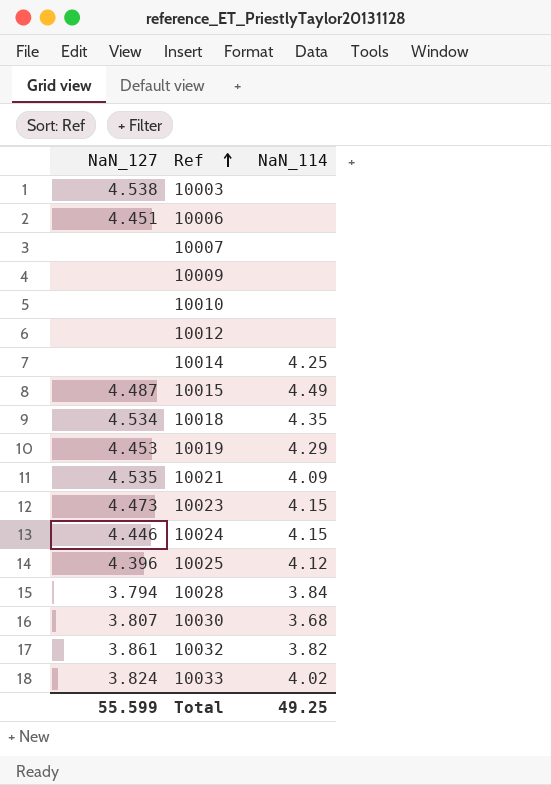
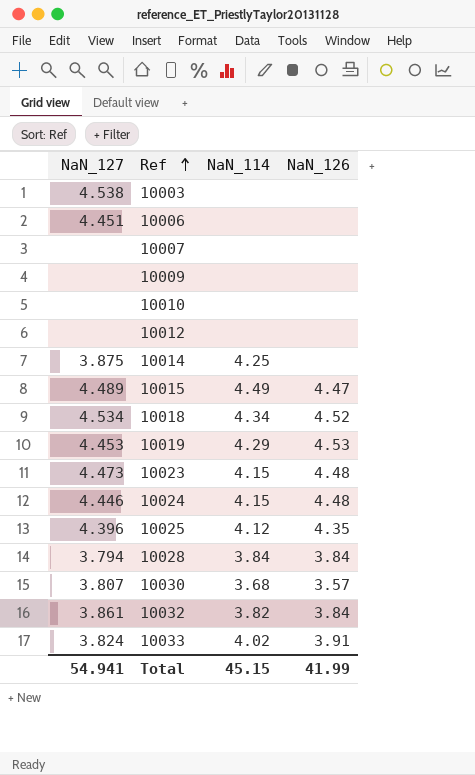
column NaN_126 | position: none -> 4
row 10021: 4.535 | 4.09 -> none
10014 | NaN_127: none -> 3.875
10015 | NaN_127: 4.487 -> 4.489
10018 | NaN_114: 4.35 -> 4.34
Total | NaN_127: 55.599 -> 54.941
Total | NaN_114: 49.25 -> 45.15

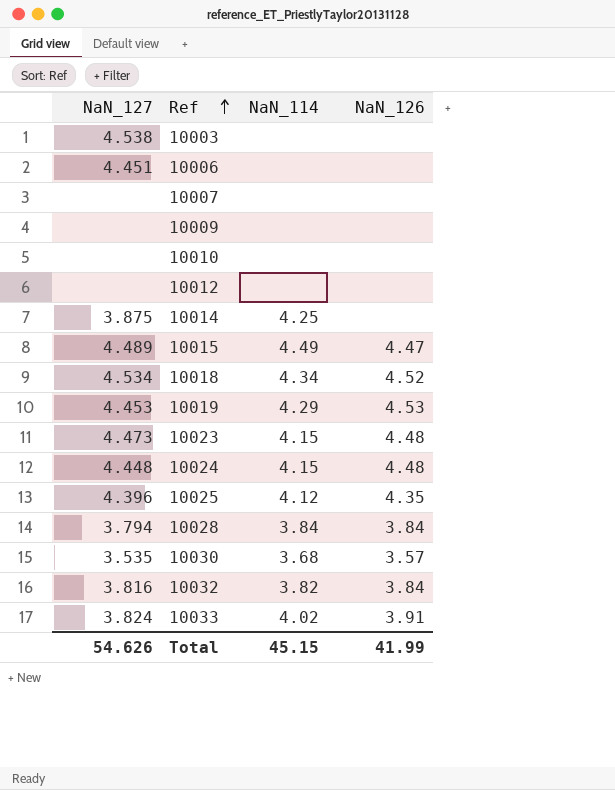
10024 | NaN_127: 4.446 -> 4.448
10030 | NaN_127: 3.807 -> 3.535
10032 | NaN_127: 3.861 -> 3.816
Total | NaN_127: 54.941 -> 54.626

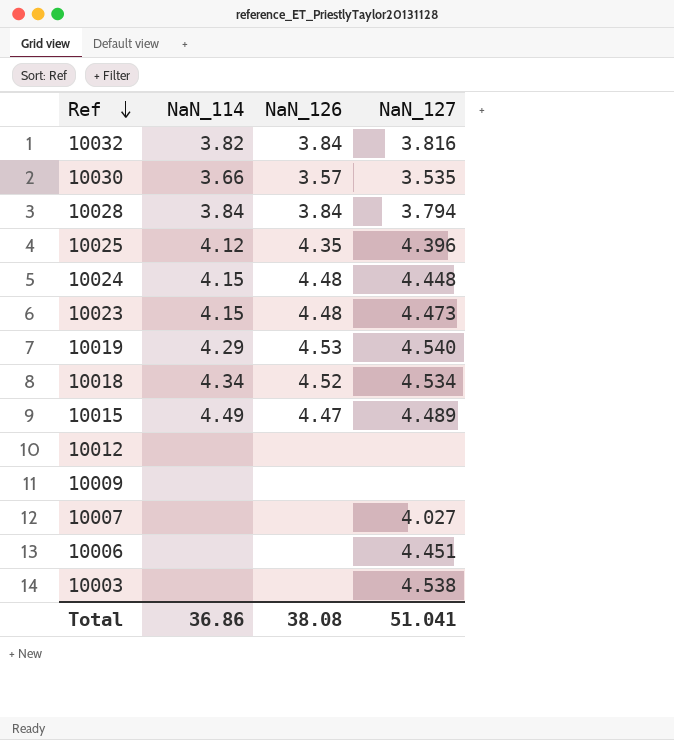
row order: Ref ascending -> Ref descending
column NaN_127 | position: 1 -> 4
row 10010: none | none | none -> none
row 10014: 3.875 | 4.25 | none -> none
row 10033: 3.824 | 4.02 | 3.91 -> none
10030 | NaN_114: 3.68 -> 3.66
10019 | NaN_127: 4.453 -> 4.540
10007 | NaN_127: none -> 4.027
Total | NaN_114: 45.15 -> 36.86
Total | NaN_126: 41.99 -> 38.08
Total | NaN_127: 54.626 -> 51.041

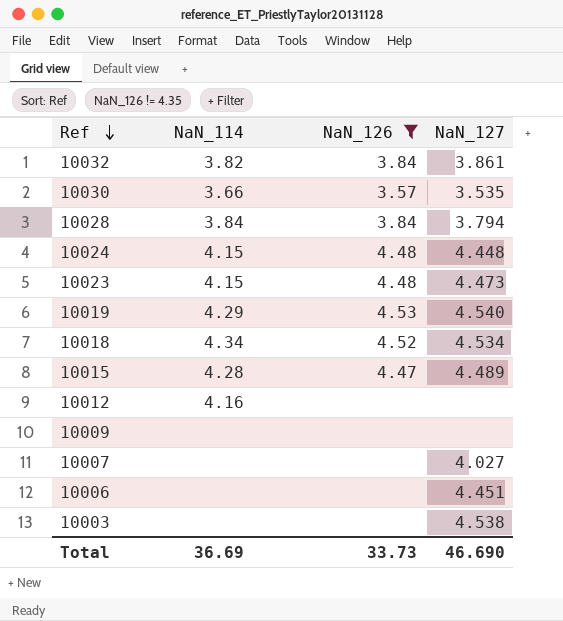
filter: none -> NaN_126 != 4.35
10032 | NaN_127: 3.816 -> 3.861
10015 | NaN_114: 4.49 -> 4.28
10012 | NaN_114: none -> 4.16
Total | NaN_114: 36.86 -> 36.69
Total | NaN_126: 38.08 -> 33.73
Total | NaN_127: 51.041 -> 46.690

